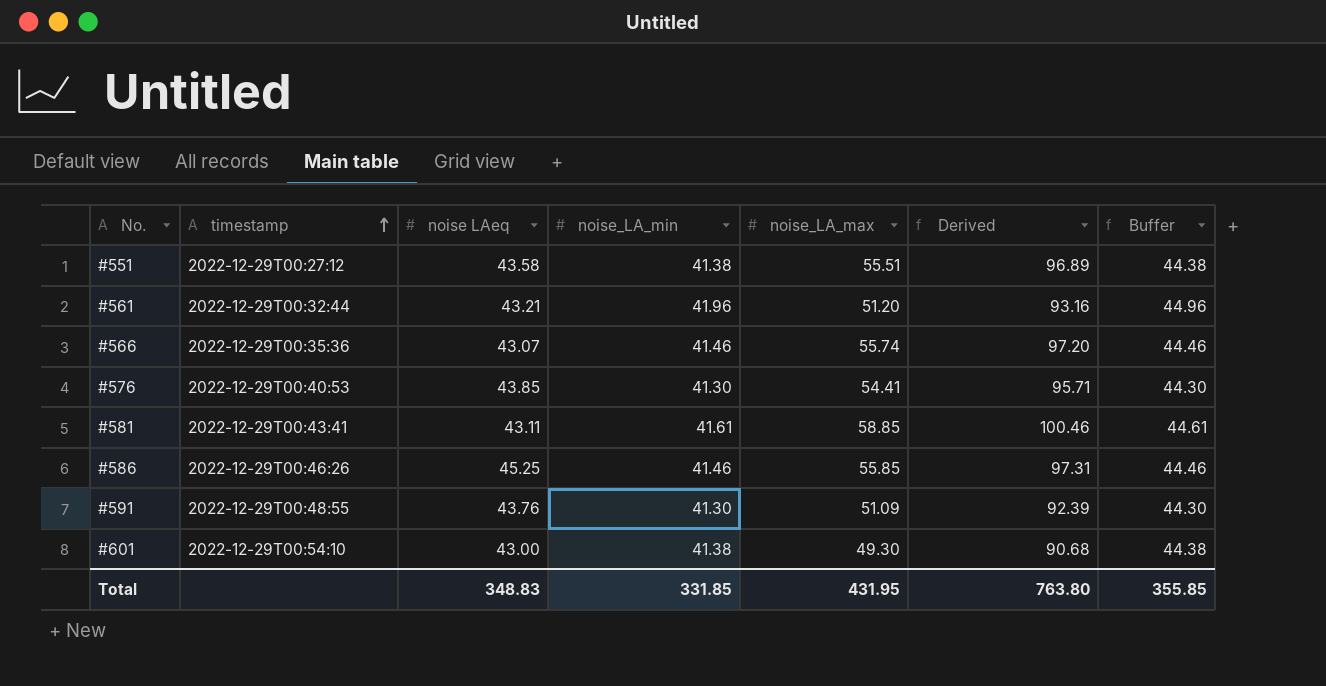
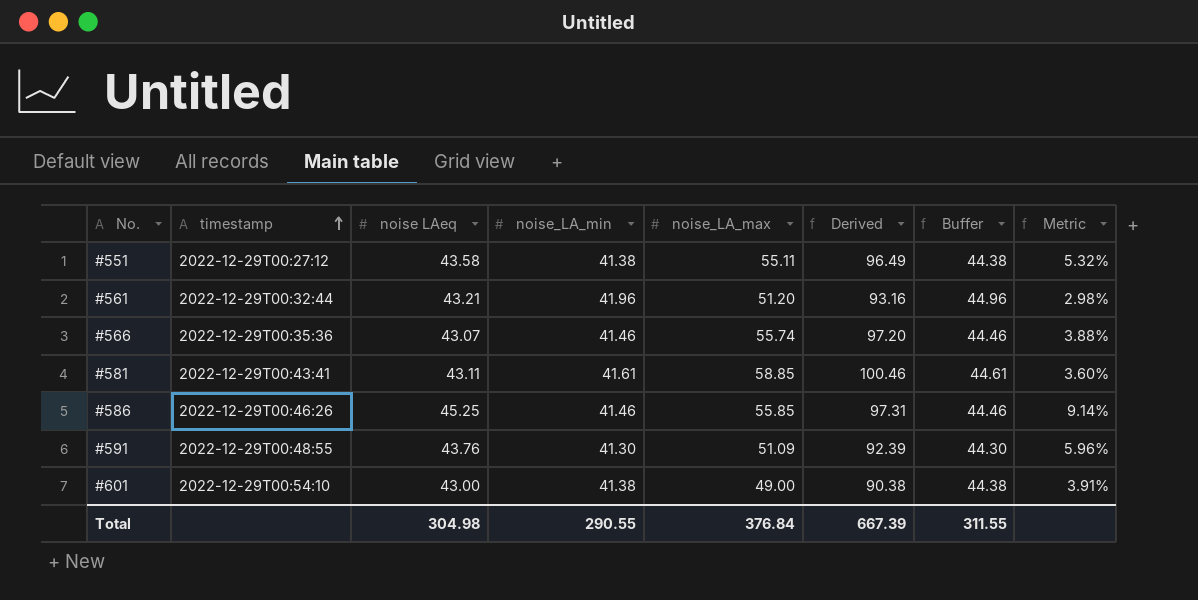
column Metric | formula: none -> ([noise LAeq] - [noise_LA_min]) / [noise_LA_min]
row #576: 2022-12-29T00:40:53 | 43.85 | 41.30 | 54.41 | 95.71 | 44.30 -> none
#551 | noise_LA_max: 55.51 -> 55.11
#551 | Derived: 96.89 -> 96.49
#601 | noise_LA_max: 49.30 -> 49.00
#601 | Derived: 90.68 -> 90.38
Total | noise LAeq: 348.83 -> 304.98
Total | noise_LA_min: 331.85 -> 290.55
Total | noise_LA_max: 431.95 -> 376.84
Total | Derived: 763.80 -> 667.39
Total | Buffer: 355.85 -> 311.55

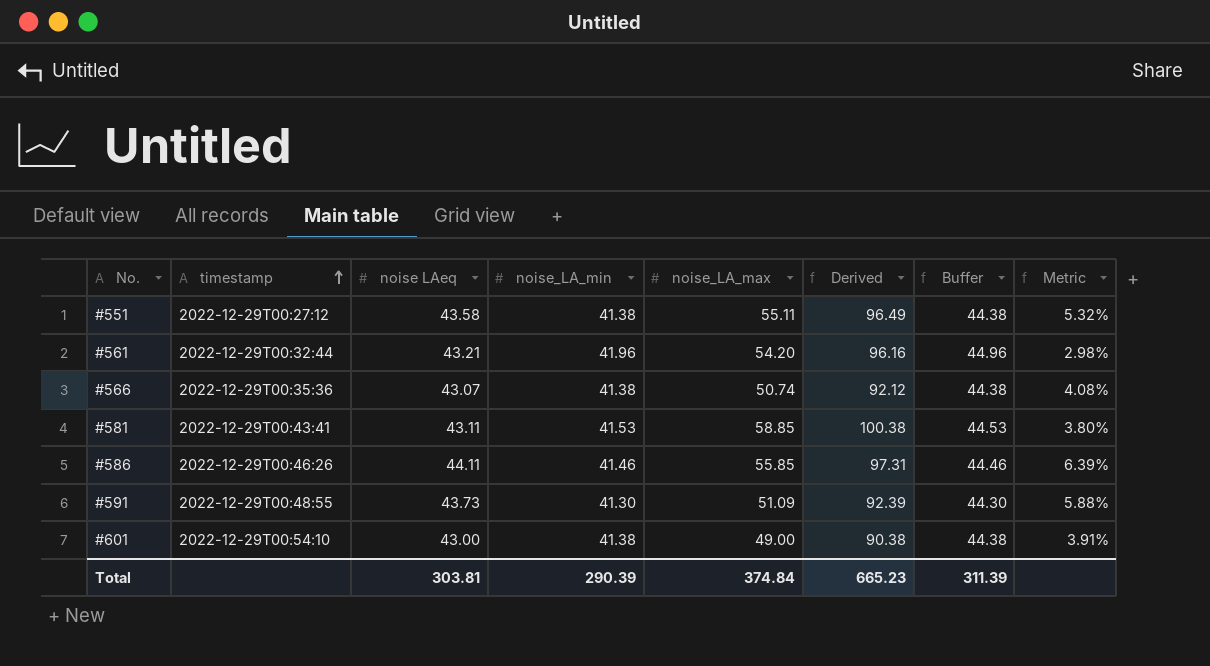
#561 | noise_LA_max: 51.20 -> 54.20
#561 | Derived: 93.16 -> 96.16
#566 | noise_LA_min: 41.46 -> 41.38
#566 | noise_LA_max: 55.74 -> 50.74
#566 | Derived: 97.20 -> 92.12
#566 | Buffer: 44.46 -> 44.38
#566 | Metric: 3.88% -> 4.08%
#581 | noise_LA_min: 41.61 -> 41.53
#581 | Derived: 100.46 -> 100.38
#581 | Buffer: 44.61 -> 44.53
#581 | Metric: 3.60% -> 3.80%
#586 | noise LAeq: 45.25 -> 44.11
#586 | Metric: 9.14% -> 6.39%
#591 | noise LAeq: 43.76 -> 43.73
#591 | Metric: 5.96% -> 5.88%
Total | noise LAeq: 304.98 -> 303.81
Total | noise_LA_min: 290.55 -> 290.39
Total | noise_LA_max: 376.84 -> 374.84
Total | Derived: 667.39 -> 665.23
Total | Buffer: 311.55 -> 311.39

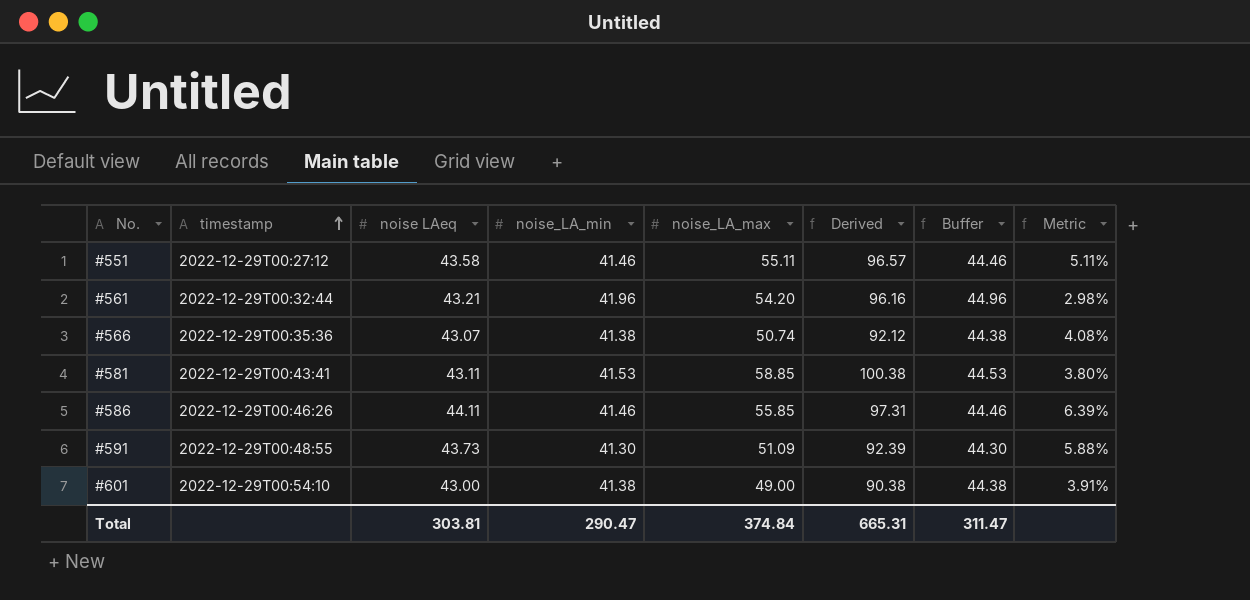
#551 | noise_LA_min: 41.38 -> 41.46
#551 | Derived: 96.49 -> 96.57
#551 | Buffer: 44.38 -> 44.46
#551 | Metric: 5.32% -> 5.11%
Total | noise_LA_min: 290.39 -> 290.47
Total | Derived: 665.23 -> 665.31
Total | Buffer: 311.39 -> 311.47

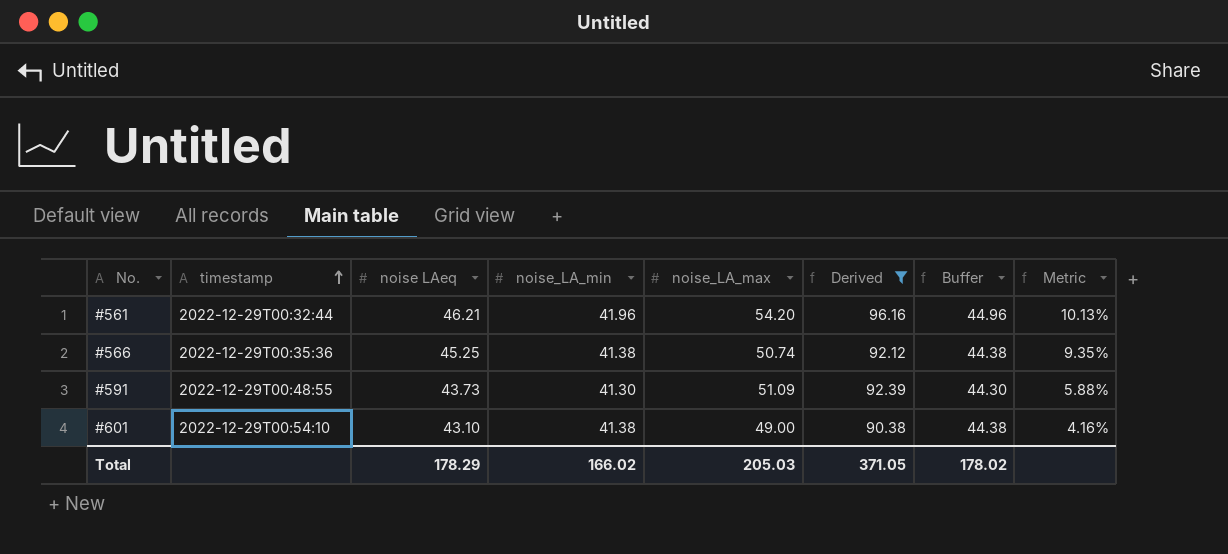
filter: none -> Derived <= 96.16
#561 | noise LAeq: 43.21 -> 46.21
#561 | Metric: 2.98% -> 10.13%
#566 | noise LAeq: 43.07 -> 45.25
#566 | Metric: 4.08% -> 9.35%
#601 | noise LAeq: 43.00 -> 43.10
#601 | Metric: 3.91% -> 4.16%
Total | noise LAeq: 303.81 -> 178.29
Total | noise_LA_min: 290.47 -> 166.02
Total | noise_LA_max: 374.84 -> 205.03
Total | Derived: 665.31 -> 371.05
Total | Buffer: 311.47 -> 178.02

